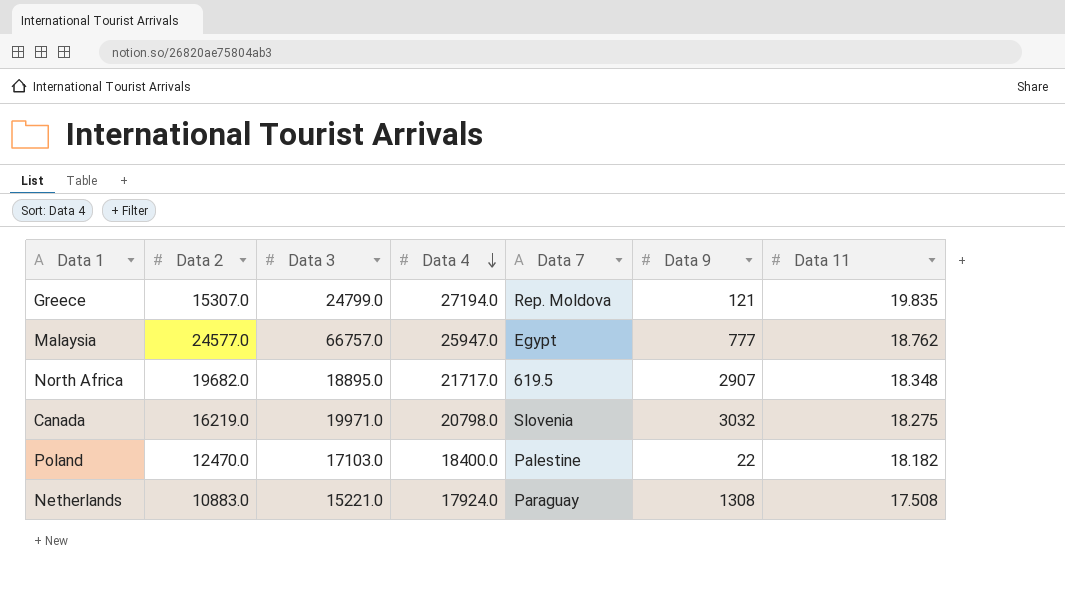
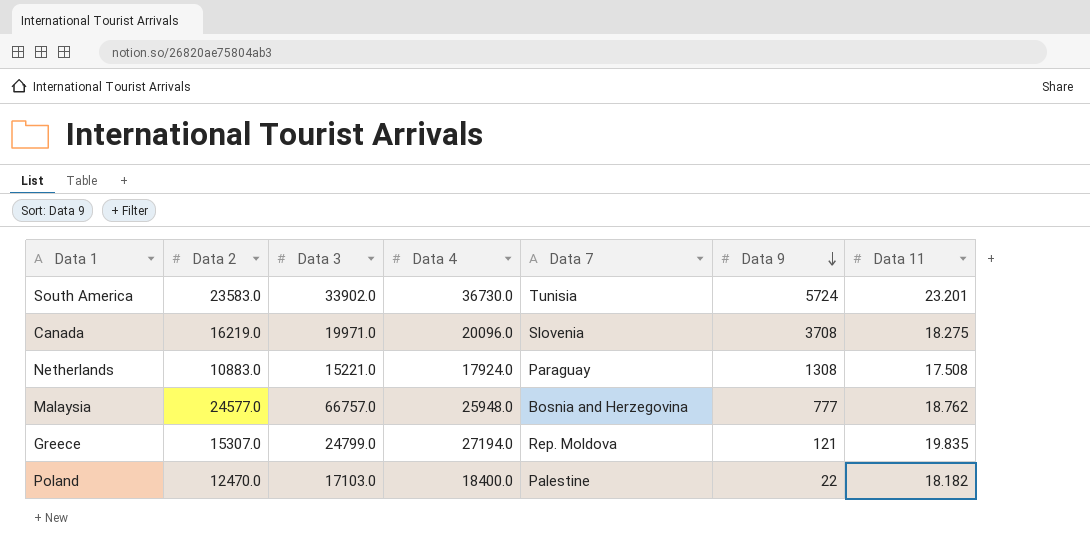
row order: Data 4 descending -> Data 9 descending
row North Africa: 19682.0 | 18895.0 | 21717.0 | 619.5 | 2907 | 18.348 -> none
row South America: none -> 23583.0 | 33902.0 | 36730.0 | Tunisia | 5724 | 23.201
Canada | Data 4: 20798.0 -> 20096.0
Canada | Data 9: 3032 -> 3708
Malaysia | Data 4: 25947.0 -> 25948.0
Malaysia | Data 7: Egypt -> Bosnia and Herzegovina

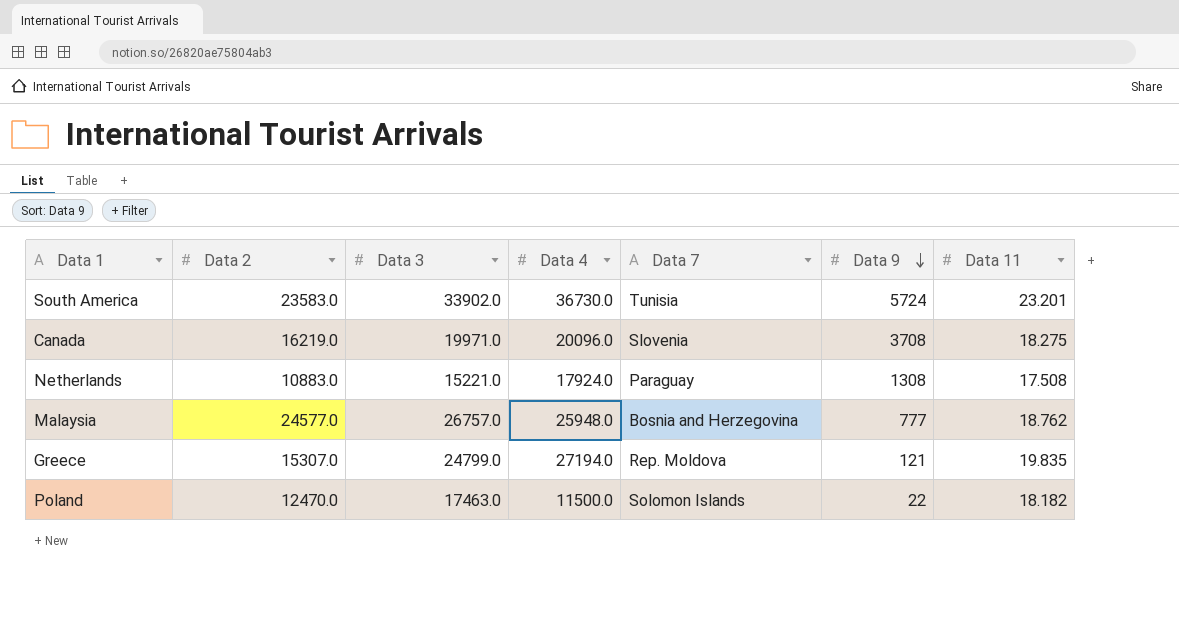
Malaysia | Data 3: 66757.0 -> 26757.0
Poland | Data 3: 17103.0 -> 17463.0
Poland | Data 4: 18400.0 -> 11500.0
Poland | Data 7: Palestine -> Solomon Islands

